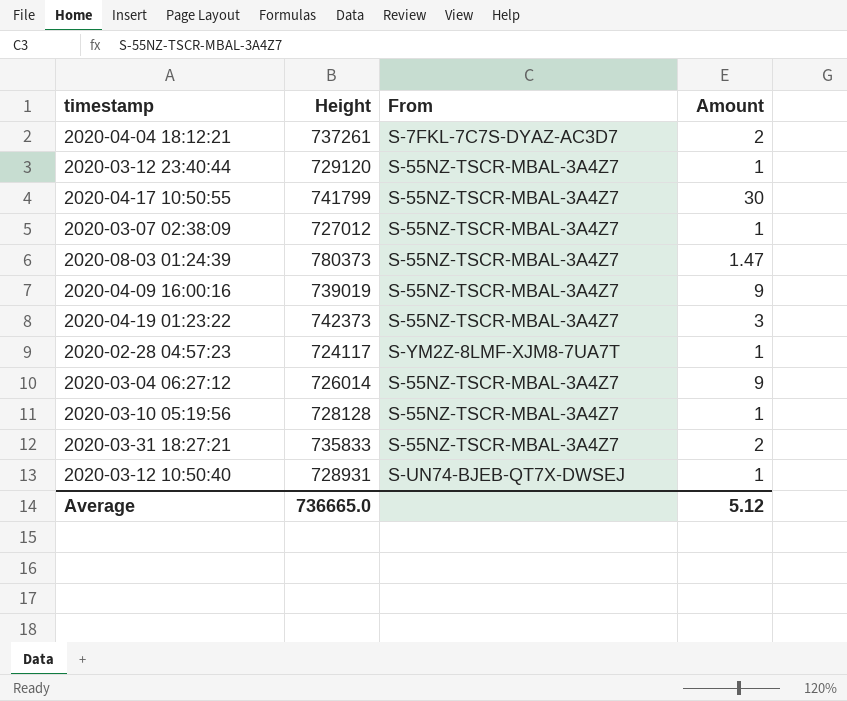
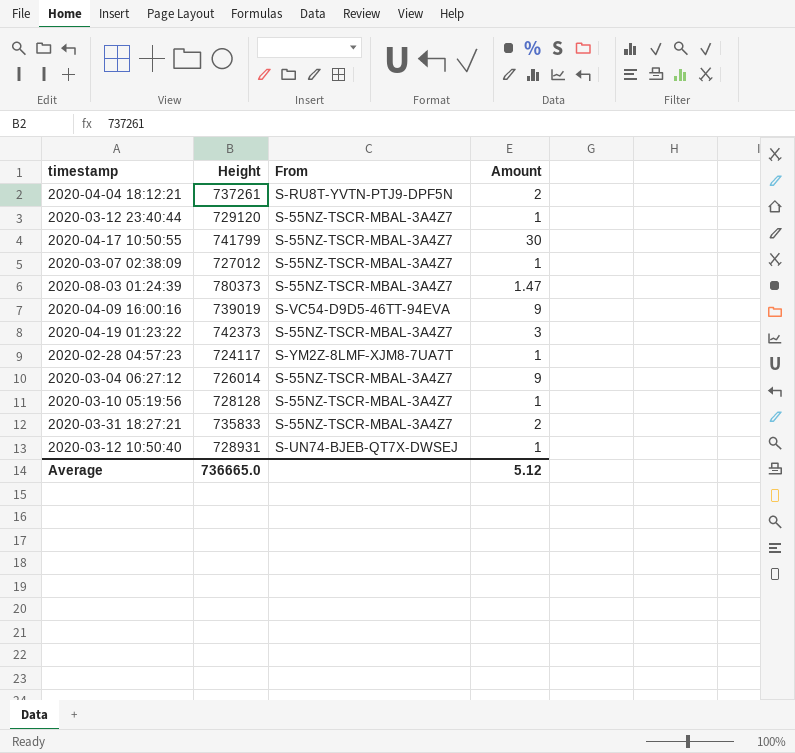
2020-04-04 18:12:21 | From: S-7FKL-7C7S-DYAZ-AC3D7 -> S-RU8T-YVTN-PTJ9-DPF5N
2020-04-09 16:00:16 | From: S-55NZ-TSCR-MBAL-3A4Z7 -> S-VC54-D9D5-46TT-94EVA

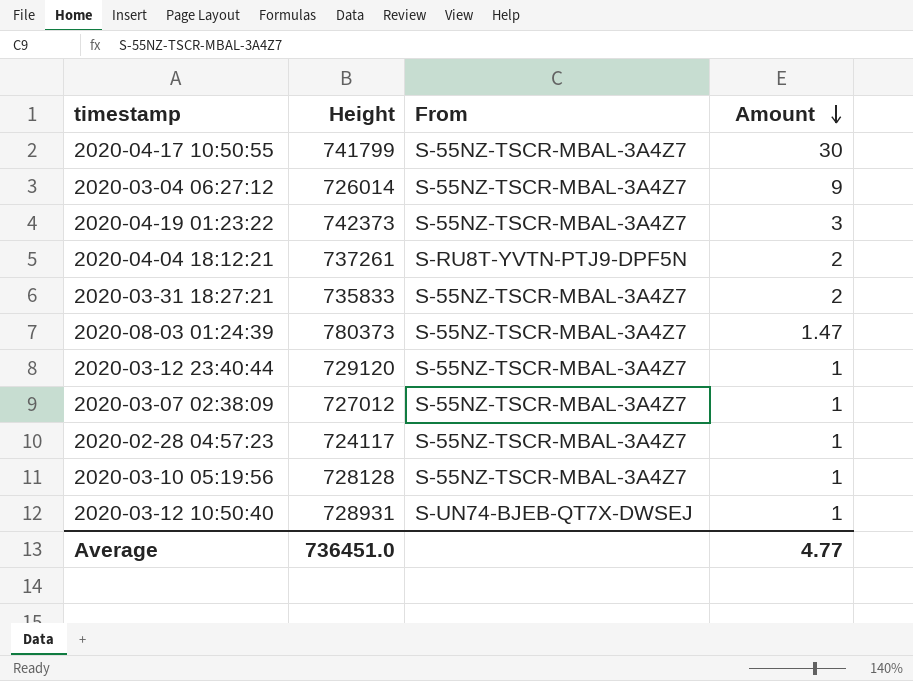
row order: none -> Amount descending
row 2020-04-09 16:00:16: 739019 | S-VC54-D9D5-46TT-94EVA | 9 -> none
2020-02-28 04:57:23 | From: S-YM2Z-8LMF-XJM8-7UA7T -> S-55NZ-TSCR-MBAL-3A4Z7
Average | Height: 736665.0 -> 736451.0
Average | Amount: 5.12 -> 4.77

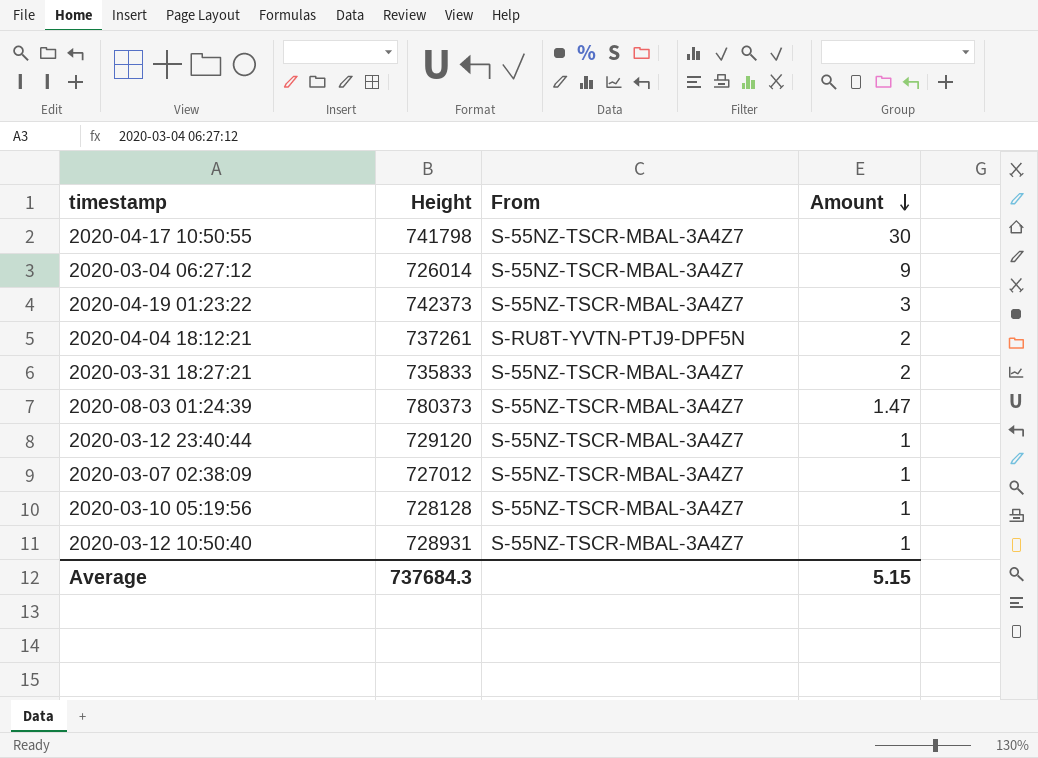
row 2020-02-28 04:57:23: 724117 | S-55NZ-TSCR-MBAL-3A4Z7 | 1 -> none
2020-04-17 10:50:55 | Height: 741799 -> 741798
2020-03-12 10:50:40 | From: S-UN74-BJEB-QT7X-DWSEJ -> S-55NZ-TSCR-MBAL-3A4Z7
Average | Height: 736451.0 -> 737684.3
Average | Amount: 4.77 -> 5.15

